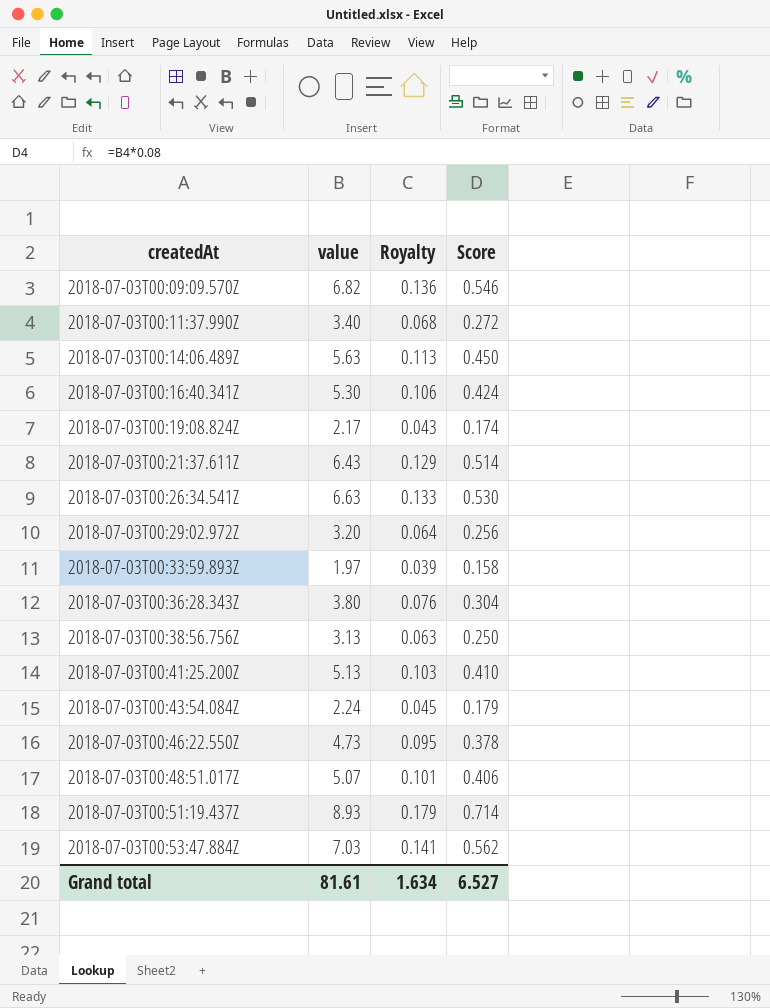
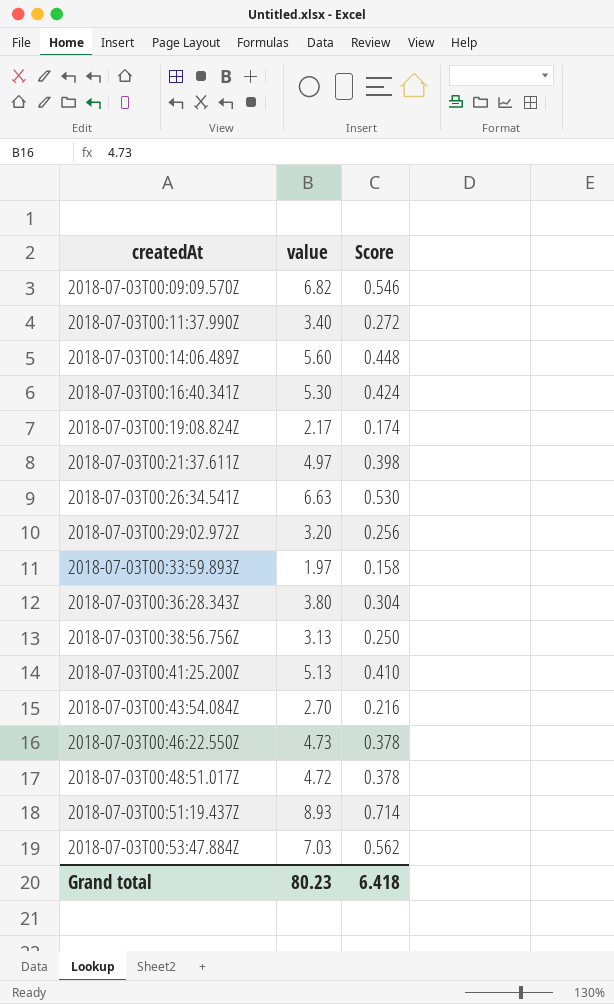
column Royalty | formula: [value] * 0.02 -> none
2018-07-03T00:14:06.489Z | value: 5.63 -> 5.60
2018-07-03T00:14:06.489Z | Score: 0.450 -> 0.448
2018-07-03T00:21:37.611Z | value: 6.43 -> 4.97
2018-07-03T00:21:37.611Z | Score: 0.514 -> 0.398
2018-07-03T00:43:54.084Z | value: 2.24 -> 2.70
2018-07-03T00:43:54.084Z | Score: 0.179 -> 0.216
2018-07-03T00:48:51.017Z | value: 5.07 -> 4.72
2018-07-03T00:48:51.017Z | Score: 0.406 -> 0.378
Grand total | value: 81.61 -> 80.23
Grand total | Score: 6.527 -> 6.418

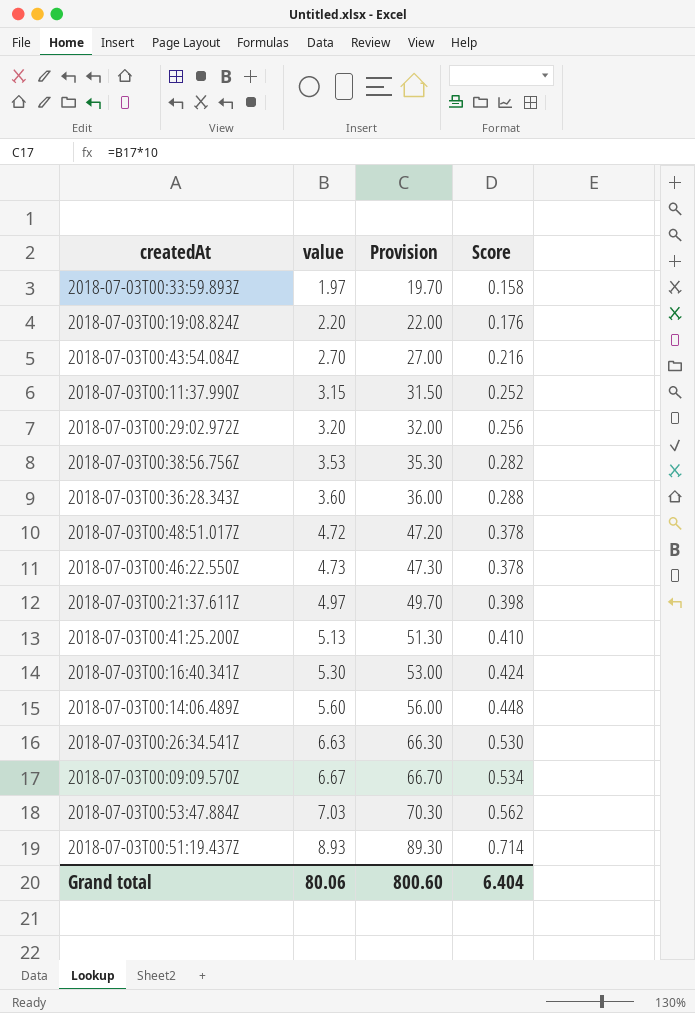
row order: createdAt ascending -> value ascending
column Provision | formula: none -> [value] * 10
2018-07-03T00:19:08.824Z | value: 2.17 -> 2.20
2018-07-03T00:19:08.824Z | Score: 0.174 -> 0.176
2018-07-03T00:11:37.990Z | value: 3.40 -> 3.15
2018-07-03T00:11:37.990Z | Score: 0.272 -> 0.252
2018-07-03T00:38:56.756Z | value: 3.13 -> 3.53
2018-07-03T00:38:56.756Z | Score: 0.250 -> 0.282
2018-07-03T00:36:28.343Z | value: 3.80 -> 3.60
2018-07-03T00:36:28.343Z | Score: 0.304 -> 0.288
2018-07-03T00:09:09.570Z | value: 6.82 -> 6.67
2018-07-03T00:09:09.570Z | Score: 0.546 -> 0.534
Grand total | value: 80.23 -> 80.06
Grand total | Score: 6.418 -> 6.404

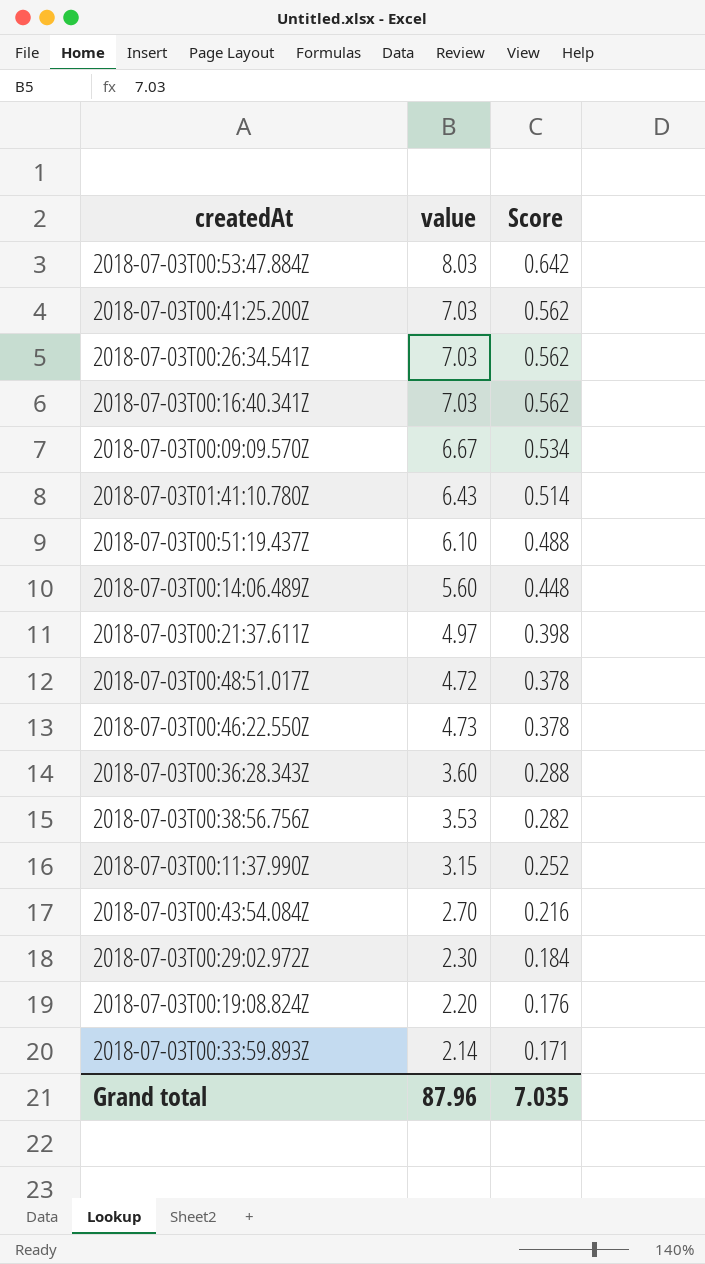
row order: value ascending -> Score descending
column Provision | formula: [value] * 10 -> none
2018-07-03T00:53:47.884Z | value: 7.03 -> 8.03
2018-07-03T00:53:47.884Z | Score: 0.562 -> 0.642
2018-07-03T00:41:25.200Z | value: 5.13 -> 7.03
2018-07-03T00:41:25.200Z | Score: 0.410 -> 0.562
2018-07-03T00:26:34.541Z | value: 6.63 -> 7.03
2018-07-03T00:26:34.541Z | Score: 0.530 -> 0.562
2018-07-03T00:16:40.341Z | value: 5.30 -> 7.03
2018-07-03T00:16:40.341Z | Score: 0.424 -> 0.562
row 2018-07-03T01:41:10.780Z: none -> 6.43 | 0.514
2018-07-03T00:51:19.437Z | value: 8.93 -> 6.10
2018-07-03T00:51:19.437Z | Score: 0.714 -> 0.488
2018-07-03T00:29:02.972Z | value: 3.20 -> 2.30
2018-07-03T00:29:02.972Z | Score: 0.256 -> 0.184
2018-07-03T00:33:59.893Z | value: 1.97 -> 2.14
2018-07-03T00:33:59.893Z | Score: 0.158 -> 0.171
Grand total | value: 80.06 -> 87.96
Grand total | Score: 6.404 -> 7.035

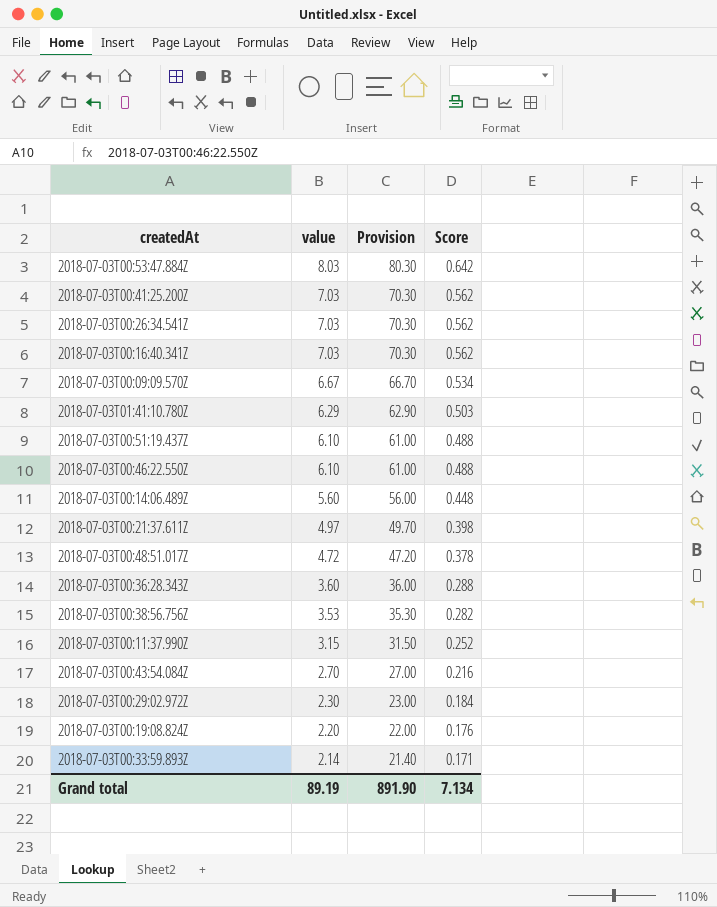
row order: Score descending -> value descending
column Provision | formula: none -> [value] * 10
2018-07-03T01:41:10.780Z | value: 6.43 -> 6.29
2018-07-03T01:41:10.780Z | Score: 0.514 -> 0.503
2018-07-03T00:46:22.550Z | value: 4.73 -> 6.10
2018-07-03T00:46:22.550Z | Score: 0.378 -> 0.488
Grand total | value: 87.96 -> 89.19
Grand total | Score: 7.035 -> 7.134

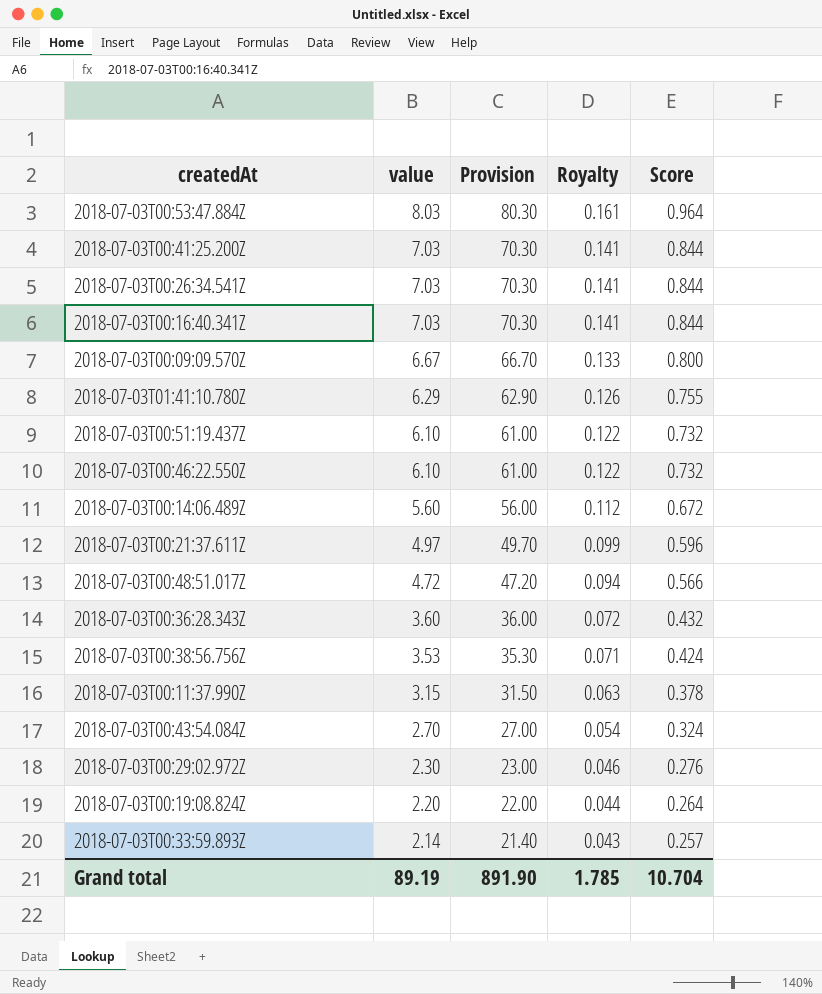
column Royalty | formula: none -> [value] * 0.02
column Score | formula: [value] * 0.08 -> [value] * 0.12
Grand total | Score: 7.134 -> 10.704

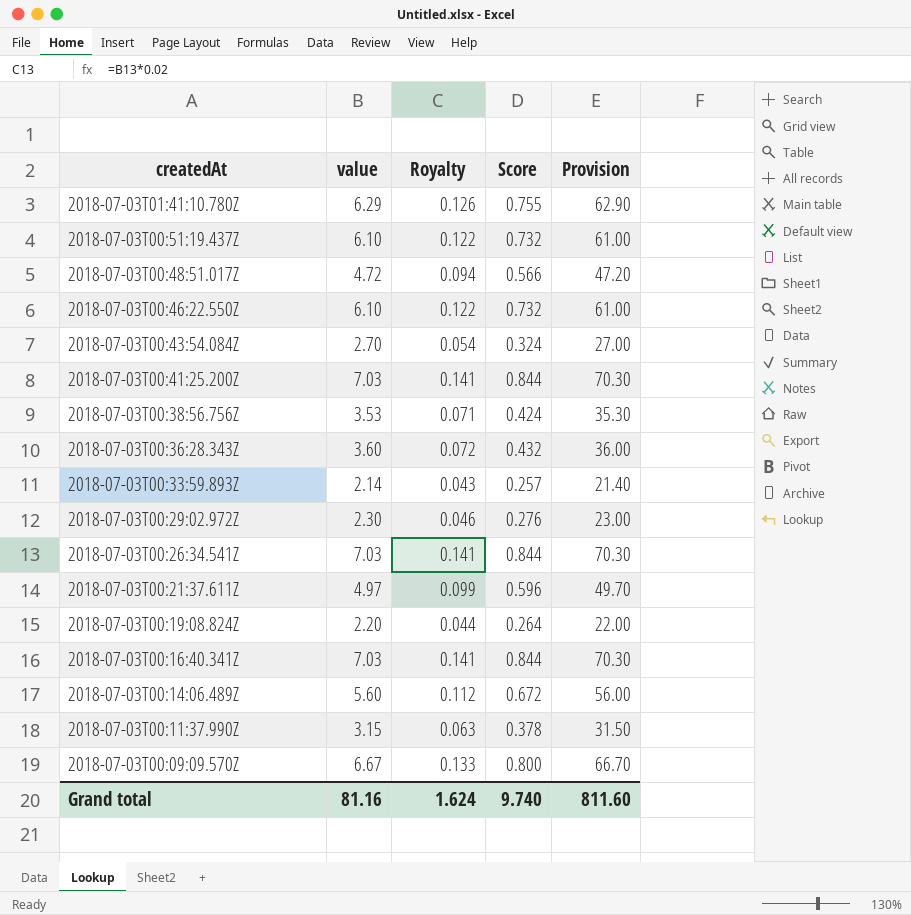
row order: value descending -> createdAt descending
column Provision | position: 3 -> 5
row 2018-07-03T00:53:47.884Z: 8.03 | 80.30 | 0.161 | 0.964 -> none
Grand total | value: 89.19 -> 81.16
Grand total | Royalty: 1.785 -> 1.624
Grand total | Score: 10.704 -> 9.740
Grand total | Provision: 891.90 -> 811.60

